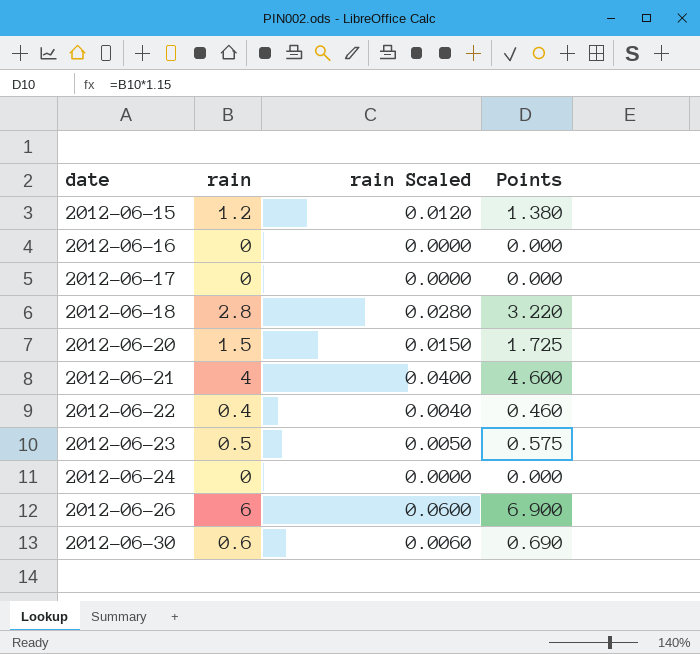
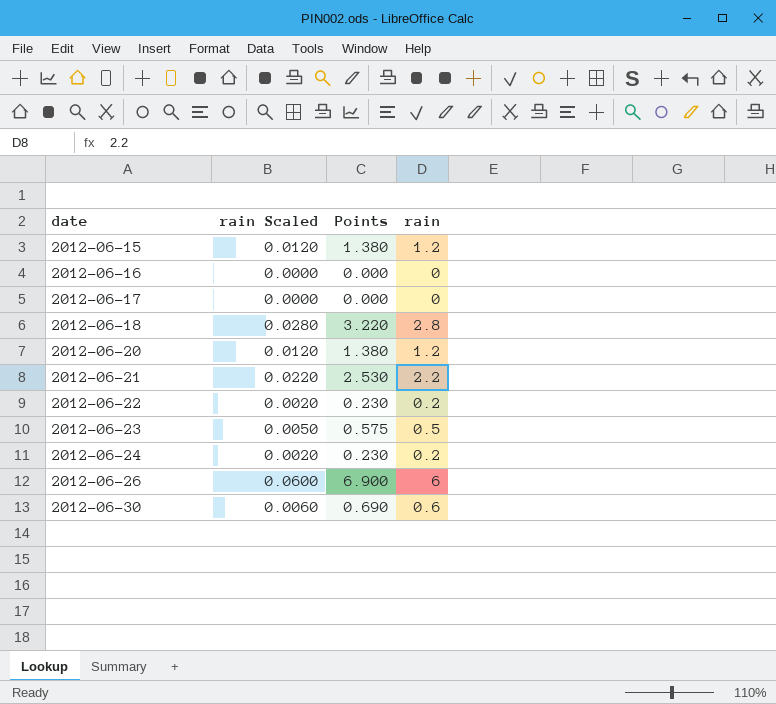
column rain | position: 2 -> 4
2012-06-20 | rain Scaled: 0.0150 -> 0.0120
2012-06-20 | Points: 1.725 -> 1.380
2012-06-20 | rain: 1.5 -> 1.2
2012-06-21 | rain Scaled: 0.0400 -> 0.0220
2012-06-21 | Points: 4.600 -> 2.530
2012-06-21 | rain: 4 -> 2.2
2012-06-22 | rain Scaled: 0.0040 -> 0.0020
2012-06-22 | Points: 0.460 -> 0.230
2012-06-22 | rain: 0.4 -> 0.2
2012-06-24 | rain Scaled: 0.0000 -> 0.0020
2012-06-24 | Points: 0.000 -> 0.230
2012-06-24 | rain: 0 -> 0.2

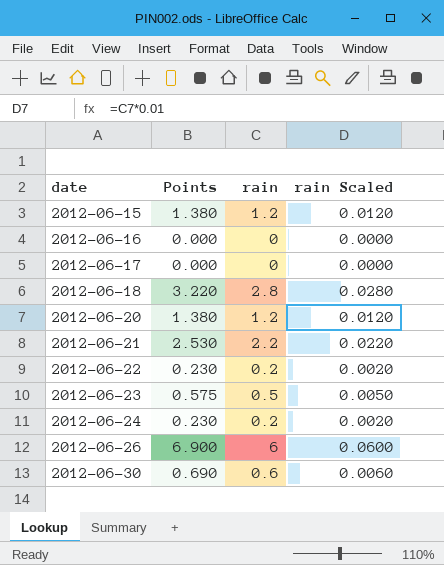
column rain Scaled | position: 2 -> 4

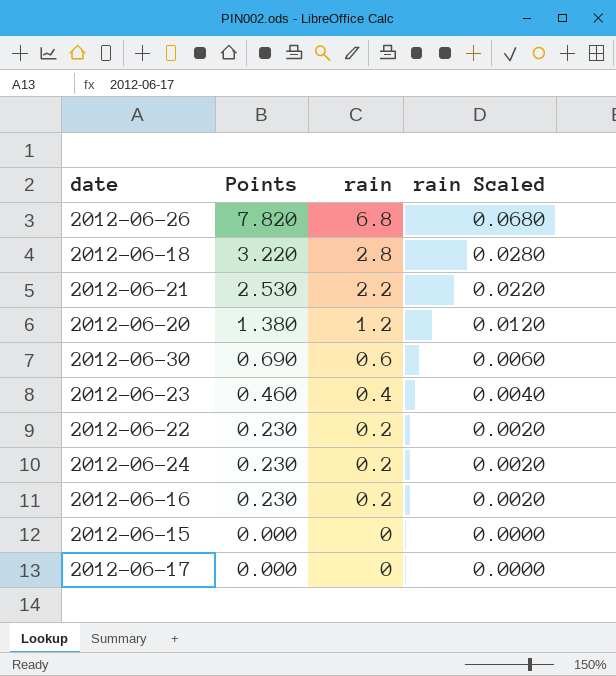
row order: date ascending -> Points descending
2012-06-26 | Points: 6.900 -> 7.820
2012-06-26 | rain: 6 -> 6.8
2012-06-26 | rain Scaled: 0.0600 -> 0.0680
2012-06-23 | Points: 0.575 -> 0.460
2012-06-23 | rain: 0.5 -> 0.4
2012-06-23 | rain Scaled: 0.0050 -> 0.0040
2012-06-16 | Points: 0.000 -> 0.230
2012-06-16 | rain: 0 -> 0.2
2012-06-16 | rain Scaled: 0.0000 -> 0.0020
2012-06-15 | Points: 1.380 -> 0.000
2012-06-15 | rain: 1.2 -> 0
2012-06-15 | rain Scaled: 0.0120 -> 0.0000

